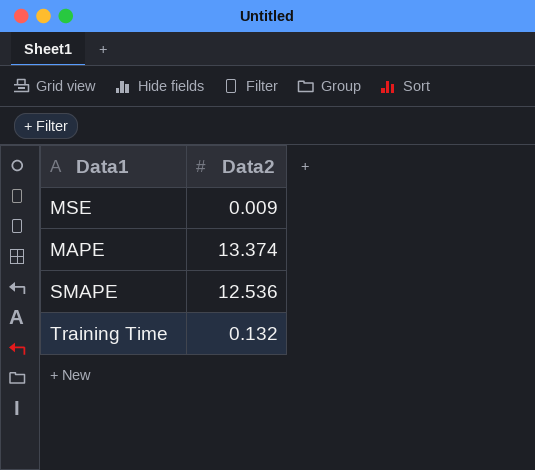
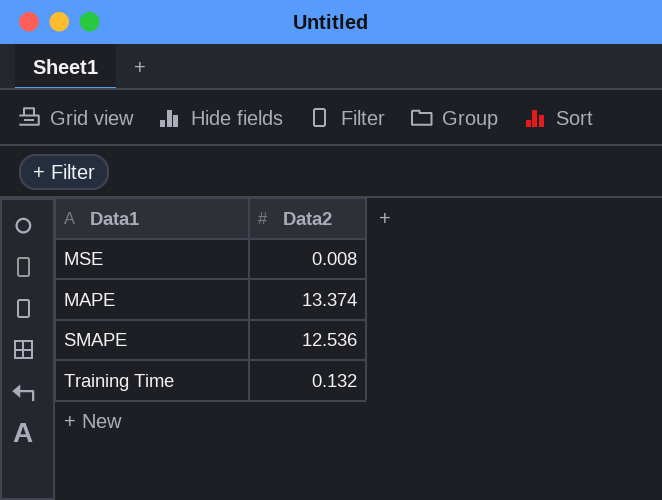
MSE | Data2: 0.009 -> 0.008

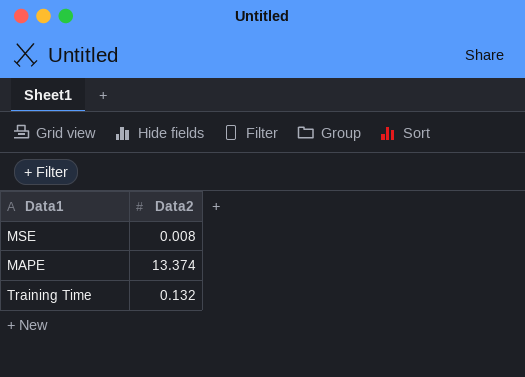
row SMAPE: 12.536 -> none

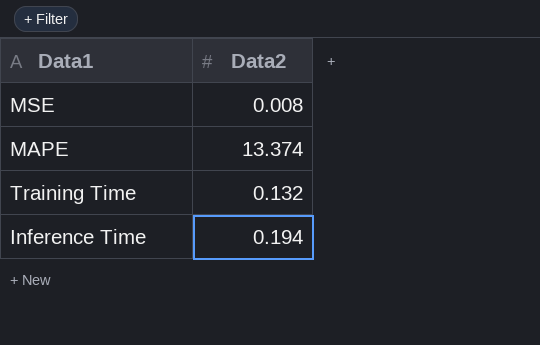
row Inference Time: none -> 0.194

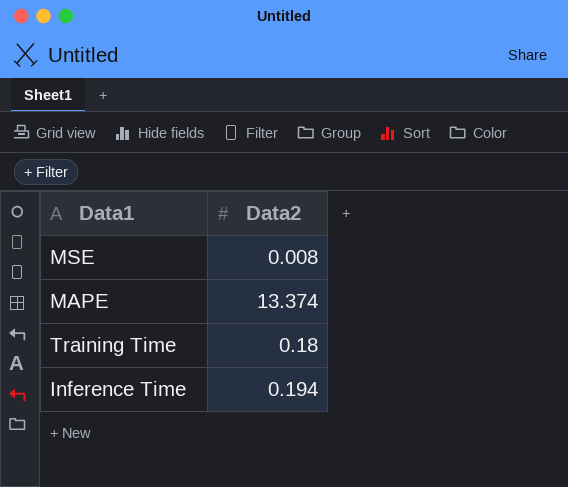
Training Time | Data2: 0.132 -> 0.18

